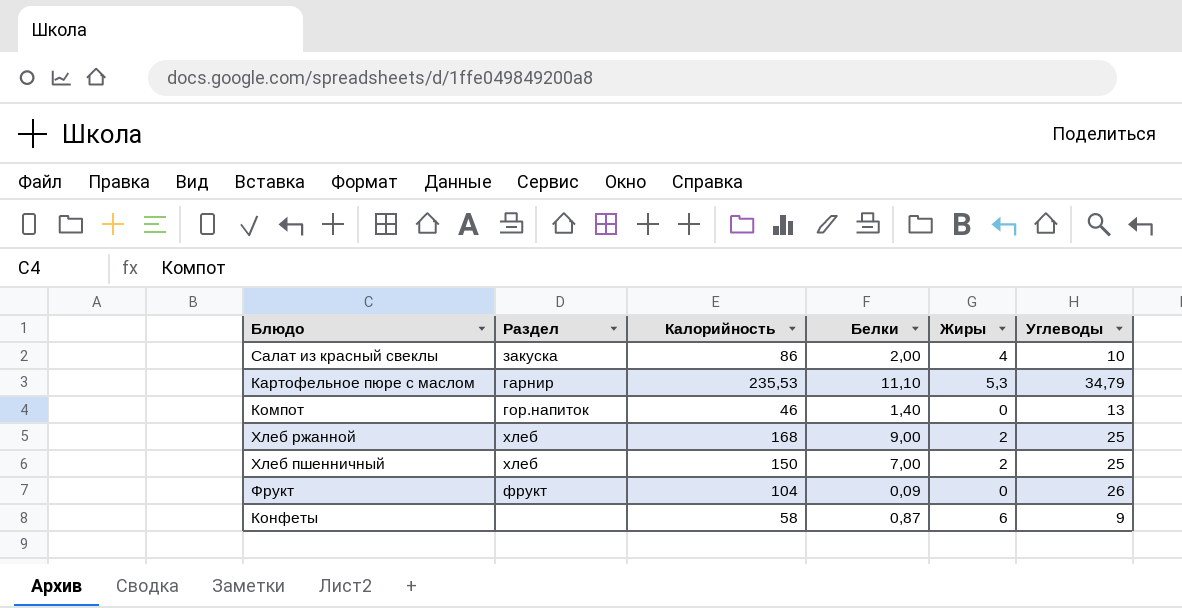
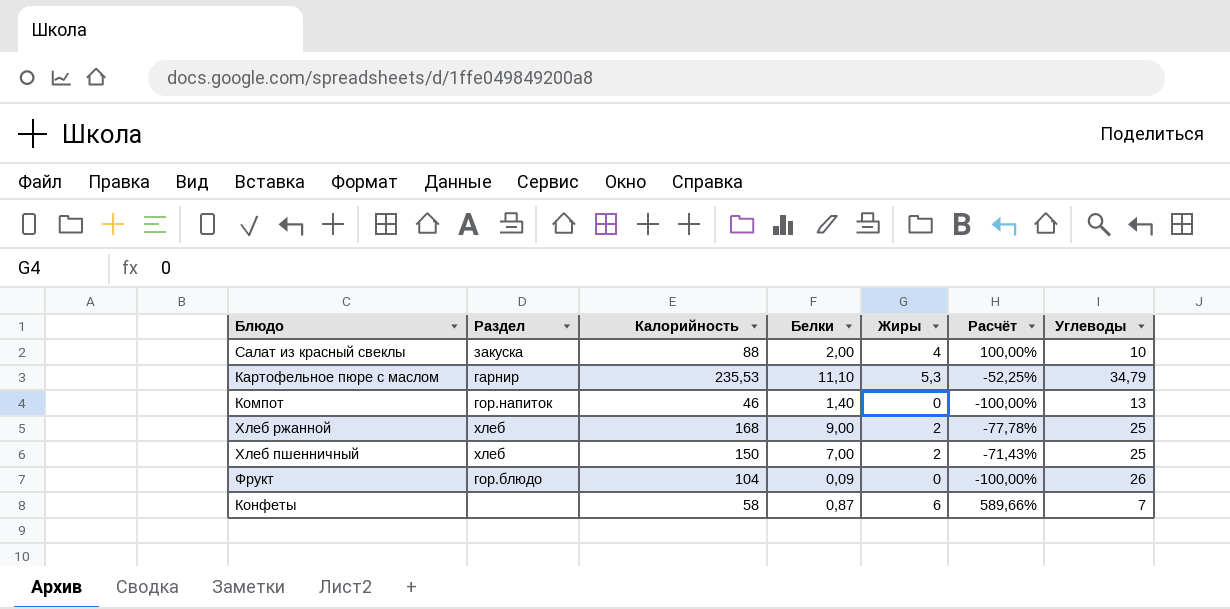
column Расчёт | formula: none -> ([Жиры] - [Белки]) / [Белки]
Салат из красный свеклы | Калорийность: 86 -> 88
Фрукт | Раздел: фрукт -> гор.блюдо
Конфеты | Углеводы: 9 -> 7

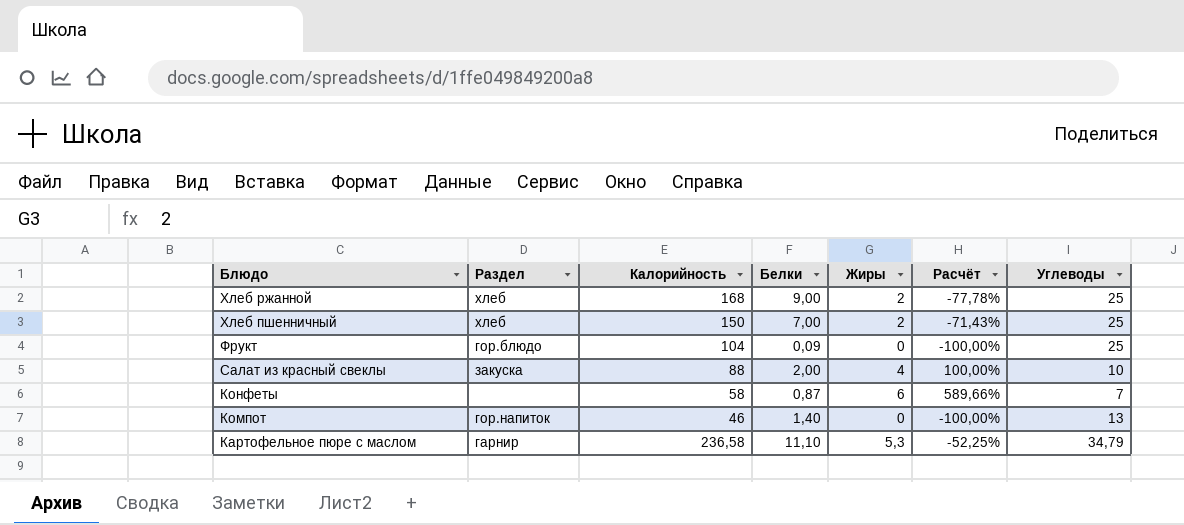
row order: none -> Блюдо descending
Фрукт | Углеводы: 26 -> 25
Картофельное пюре с маслом | Калорийность: 235,53 -> 236,58

